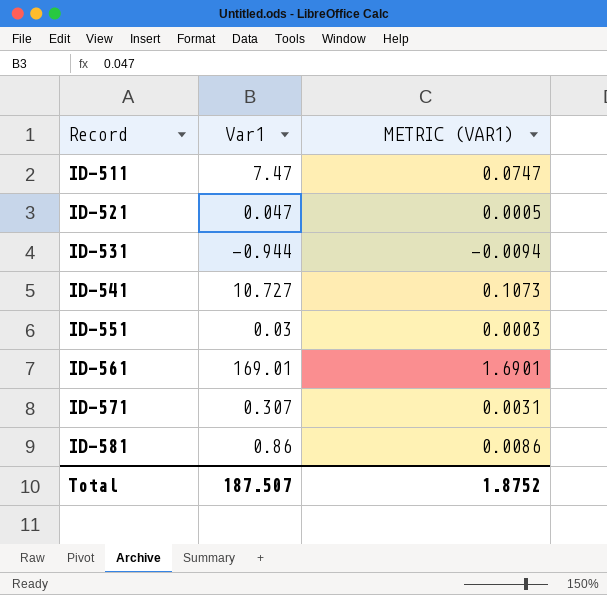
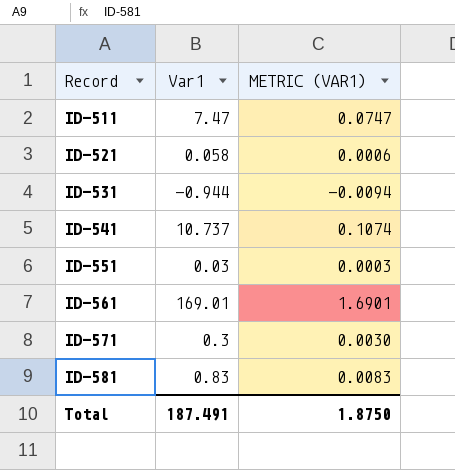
ID-521 | Var1: 0.047 -> 0.058
ID-521 | METRIC (VAR1): 0.0005 -> 0.0006
ID-541 | Var1: 10.727 -> 10.737
ID-541 | METRIC (VAR1): 0.1073 -> 0.1074
ID-571 | Var1: 0.307 -> 0.3
ID-571 | METRIC (VAR1): 0.0031 -> 0.0030
ID-581 | Var1: 0.86 -> 0.83
ID-581 | METRIC (VAR1): 0.0086 -> 0.0083
Total | Var1: 187.507 -> 187.491
Total | METRIC (VAR1): 1.8752 -> 1.8750

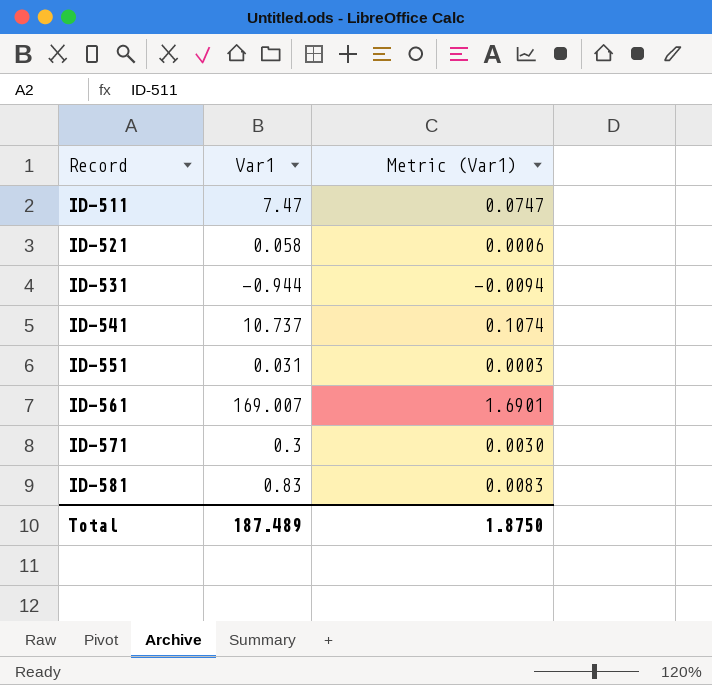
column name: METRIC (VAR1) -> Metric (Var1)
ID-551 | Var1: 0.03 -> 0.031
ID-561 | Var1: 169.01 -> 169.007
Total | Var1: 187.491 -> 187.489

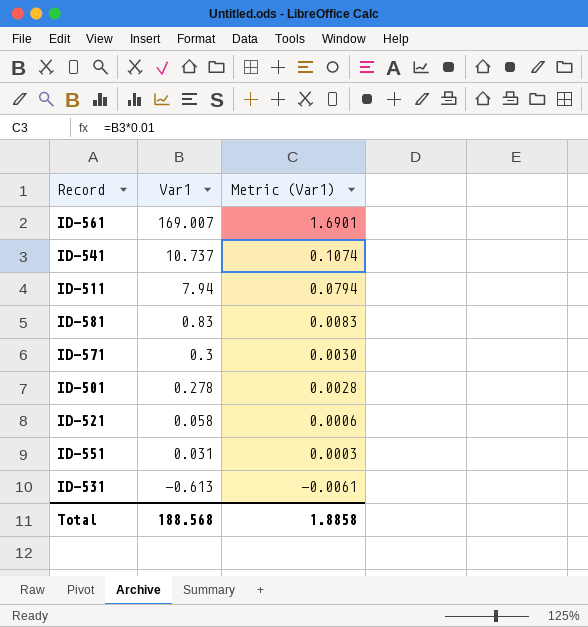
row order: Record ascending -> Var1 descending
ID-511 | Var1: 7.47 -> 7.94
ID-511 | Metric (Var1): 0.0747 -> 0.0794
row ID-501: none -> 0.278 | 0.0028
ID-531 | Var1: -0.944 -> -0.613
ID-531 | Metric (Var1): -0.0094 -> -0.0061
Total | Var1: 187.489 -> 188.568
Total | Metric (Var1): 1.8750 -> 1.8858

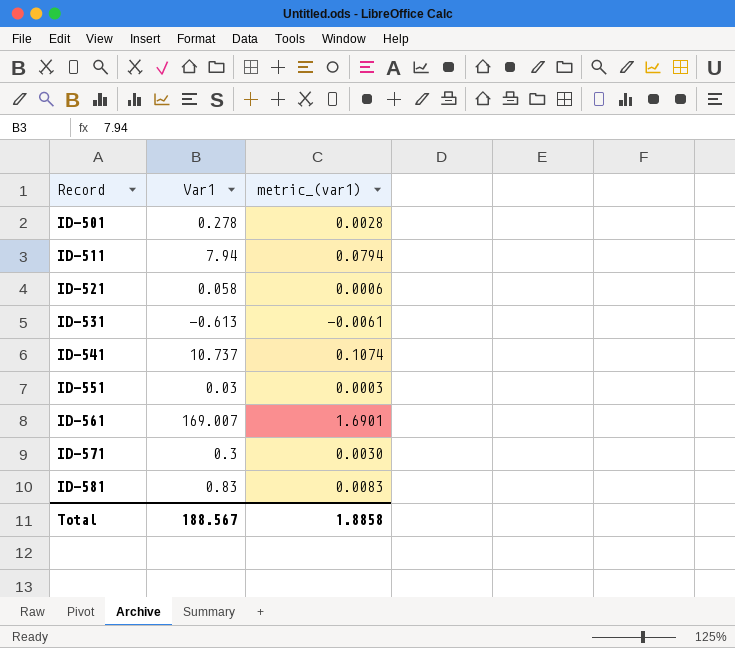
row order: Var1 descending -> Record ascending
column name: Metric (Var1) -> metric_(var1)
ID-551 | Var1: 0.031 -> 0.03
Total | Var1: 188.568 -> 188.567

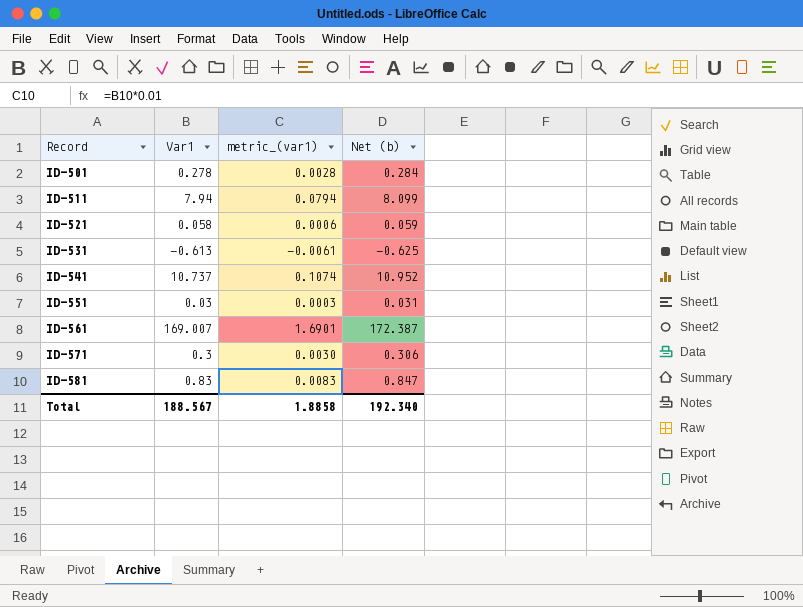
column Net (b) | formula: none -> [Var1] * 1.02

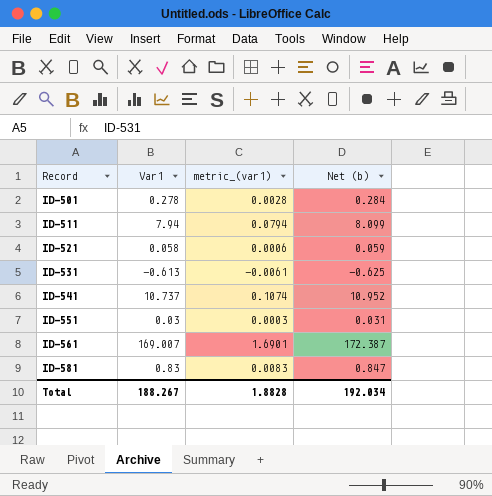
row ID-571: 0.3 | 0.0030 | 0.306 -> none
Total | Var1: 188.567 -> 188.267
Total | metric_(var1): 1.8858 -> 1.8828
Total | Net (b): 192.340 -> 192.034

